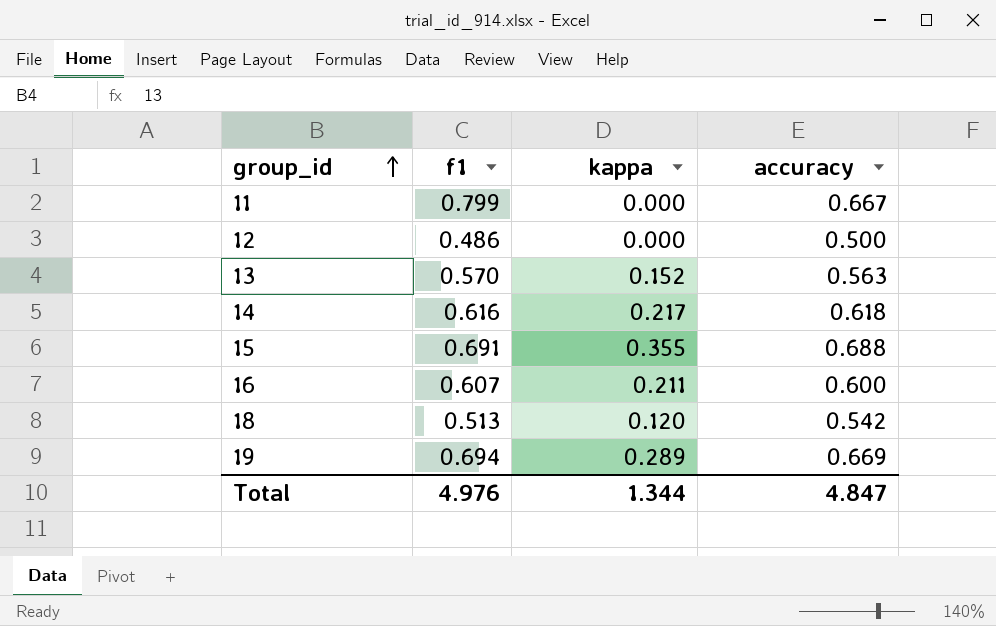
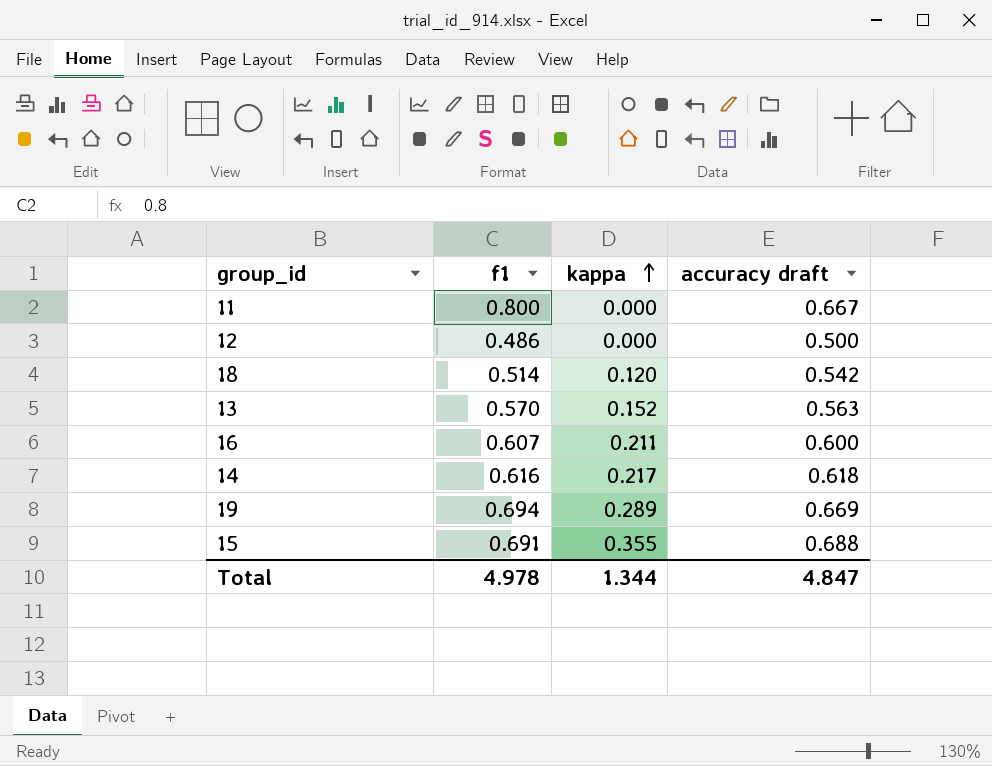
row order: group_id ascending -> kappa ascending
column name: accuracy -> accuracy draft
11 | f1: 0.799 -> 0.800
18 | f1: 0.513 -> 0.514
Total | f1: 4.976 -> 4.978

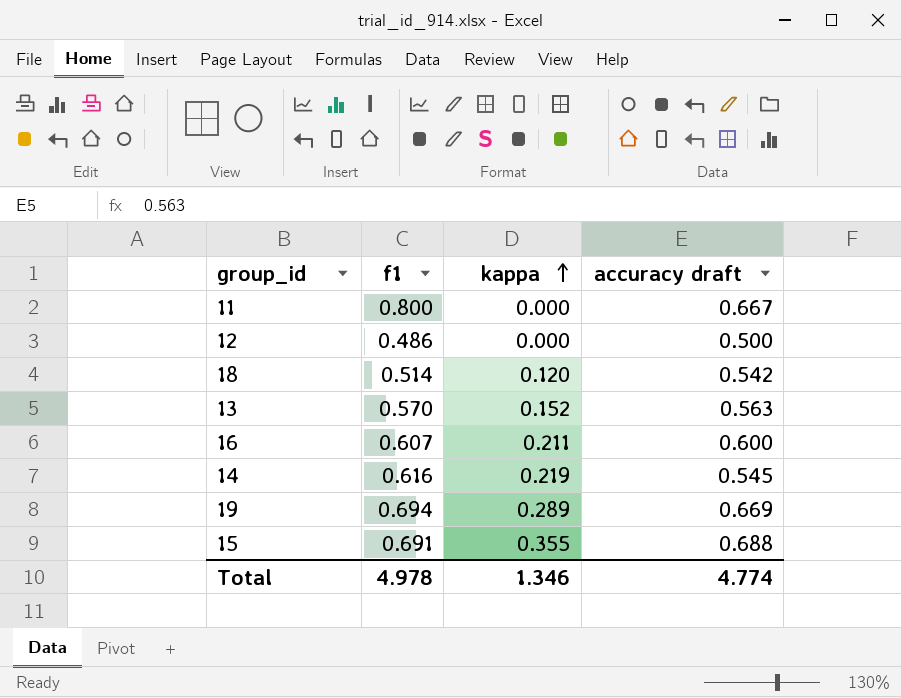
14 | kappa: 0.217 -> 0.219
14 | accuracy draft: 0.618 -> 0.545
Total | kappa: 1.344 -> 1.346
Total | accuracy draft: 4.847 -> 4.774

